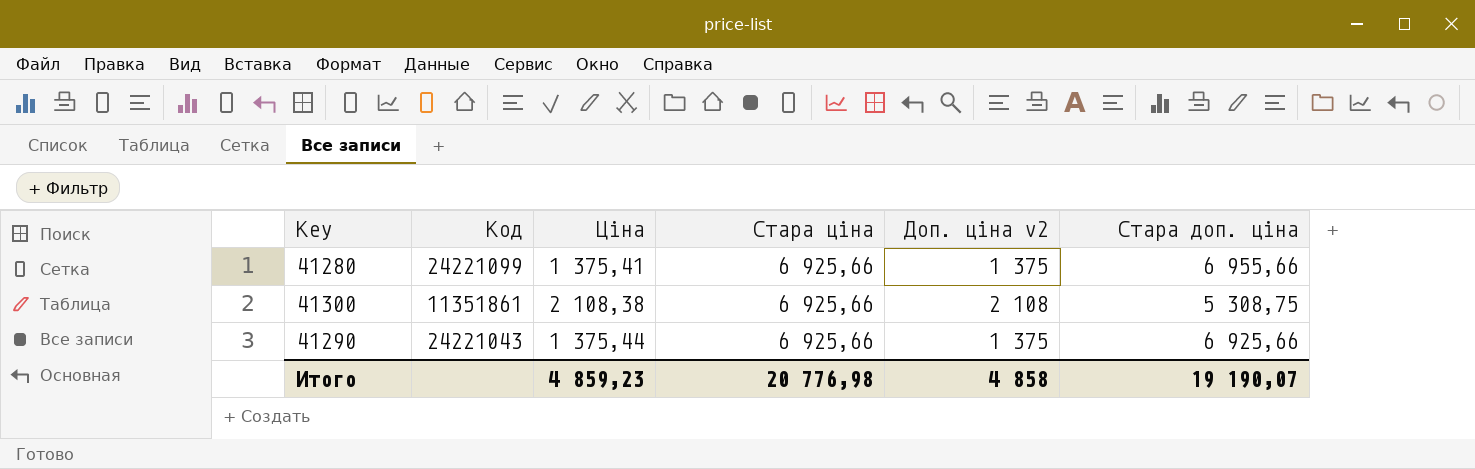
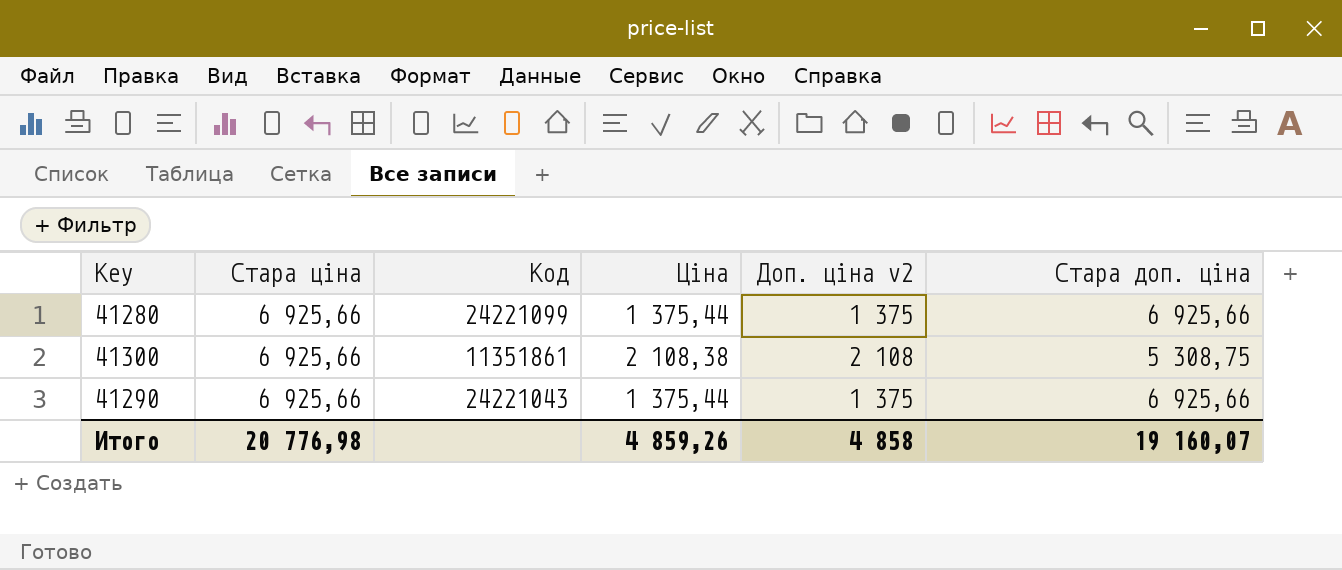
column Стара ціна | position: 4 -> 2
41280 | Ціна: 1 375,41 -> 1 375,44
41280 | Стара доп. ціна: 6 955,66 -> 6 925,66
Итого | Ціна: 4 859,23 -> 4 859,26
Итого | Стара доп. ціна: 19 190,07 -> 19 160,07

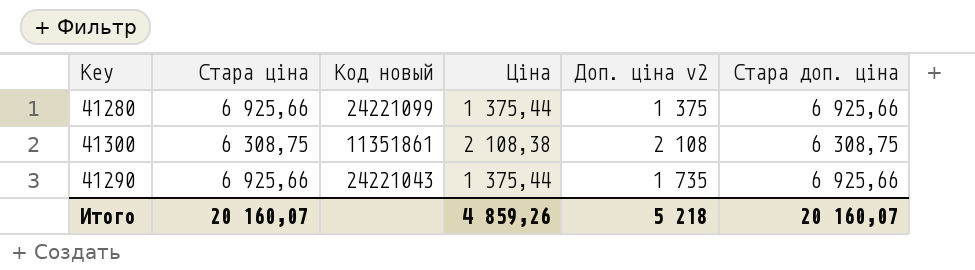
column name: Код -> Код новый
41300 | Стара ціна: 6 925,66 -> 6 308,75
41300 | Стара доп. ціна: 5 308,75 -> 6 308,75
41290 | Доп. ціна v2: 1 375 -> 1 735
Итого | Стара ціна: 20 776,98 -> 20 160,07
Итого | Доп. ціна v2: 4 858 -> 5 218
Итого | Стара доп. ціна: 19 160,07 -> 20 160,07

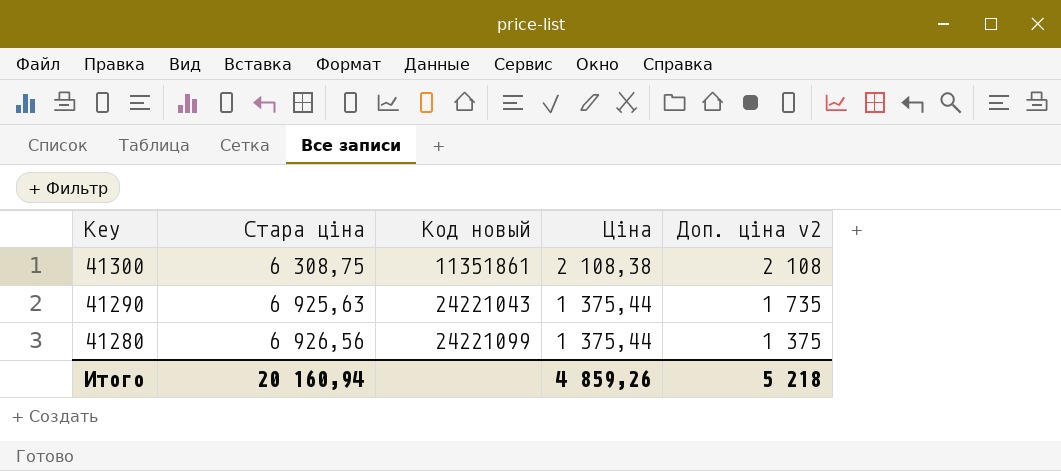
row order: none -> Key descending
column Стара доп. ціна | position: 6 -> none
41290 | Стара ціна: 6 925,66 -> 6 925,63
41280 | Стара ціна: 6 925,66 -> 6 926,56
Итого | Стара ціна: 20 160,07 -> 20 160,94

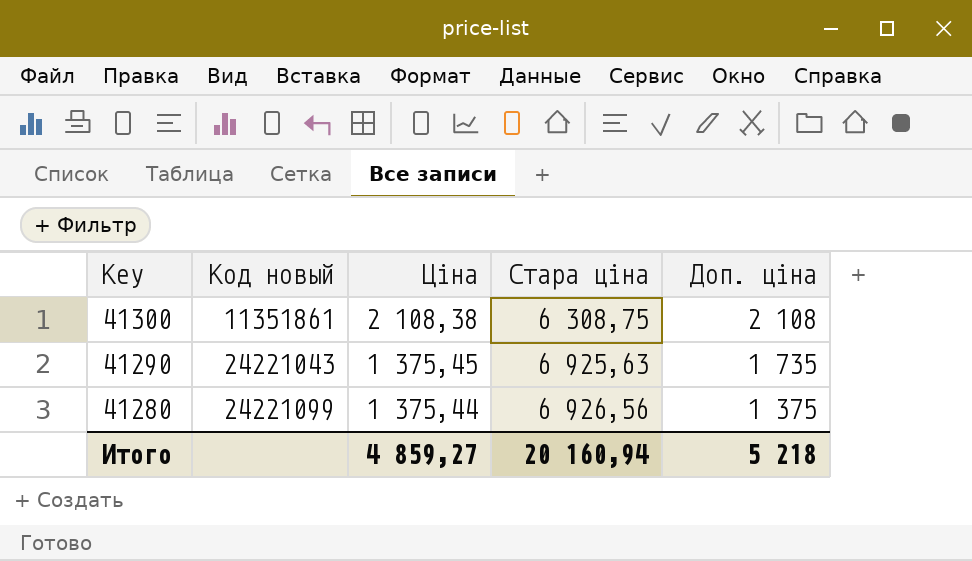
column Стара ціна | position: 2 -> 4
column name: Доп. ціна v2 -> Доп. ціна
41290 | Ціна: 1 375,44 -> 1 375,45
Итого | Ціна: 4 859,26 -> 4 859,27

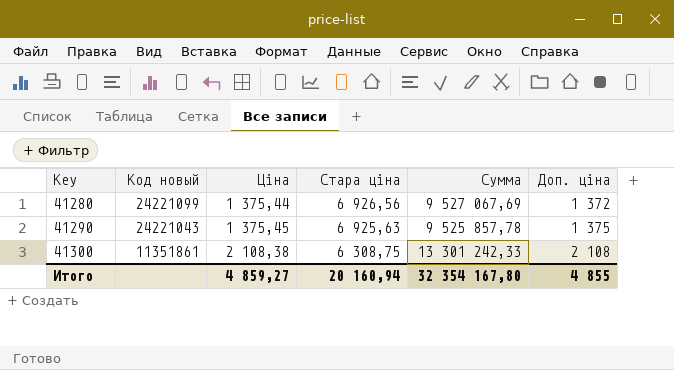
row order: Key descending -> Key ascending
column Сумма | formula: none -> [Ціна] * [Стара ціна]
41280 | Доп. ціна: 1 375 -> 1 372
41290 | Доп. ціна: 1 735 -> 1 375
Итого | Доп. ціна: 5 218 -> 4 855

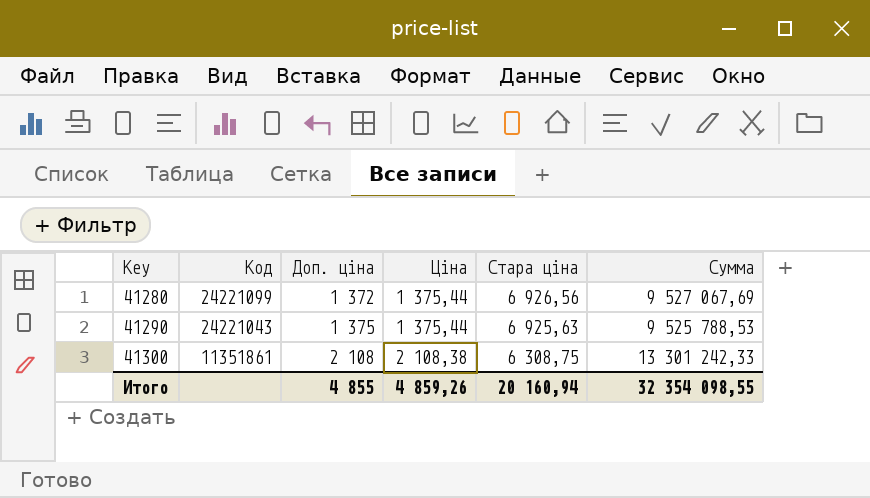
column name: Код новый -> Код
column Доп. ціна | position: 6 -> 3
41290 | Ціна: 1 375,45 -> 1 375,44
41290 | Сумма: 9 525 857,78 -> 9 525 788,53
Итого | Ціна: 4 859,27 -> 4 859,26
Итого | Сумма: 32 354 167,80 -> 32 354 098,55

